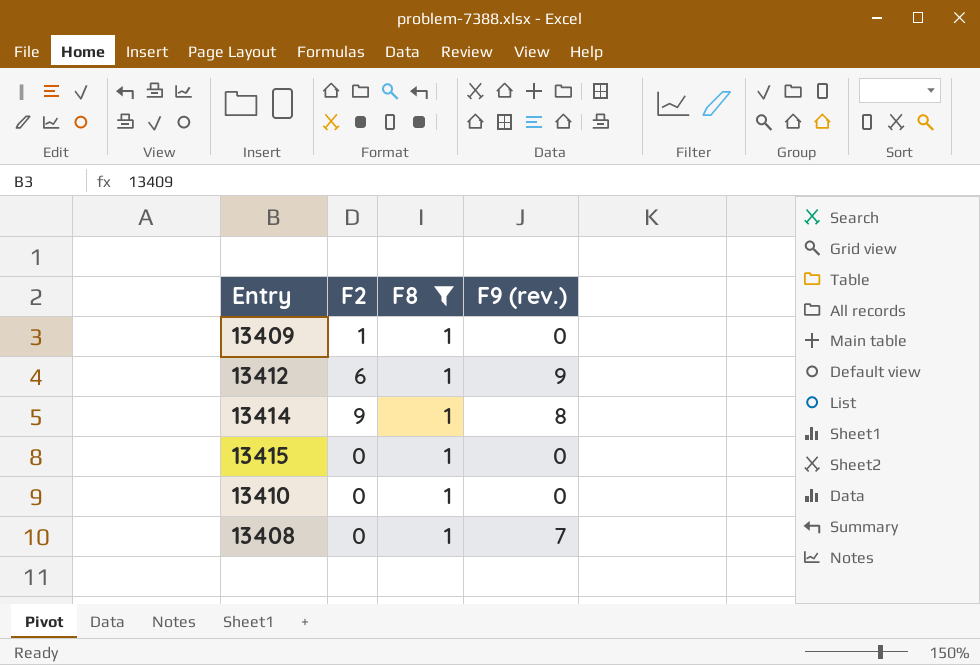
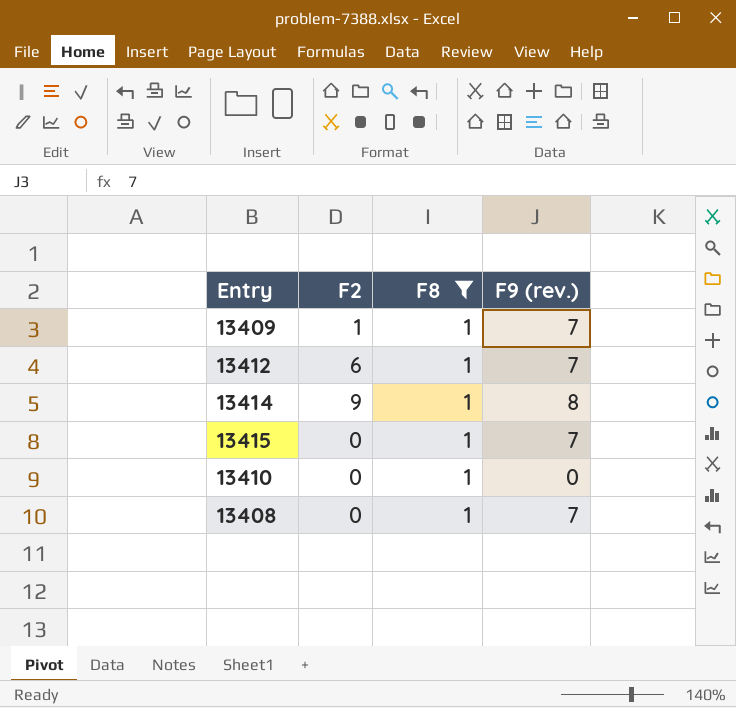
13409 | F9 (rev.): 0 -> 7
13412 | F9 (rev.): 9 -> 7
13415 | F9 (rev.): 0 -> 7

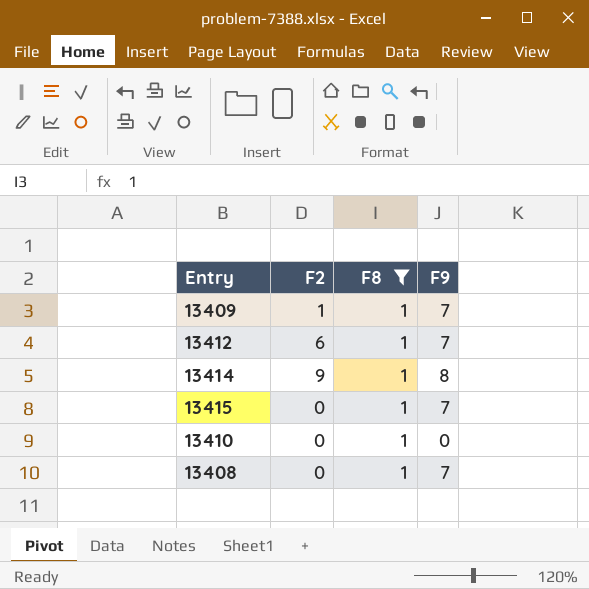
column name: F9 (rev.) -> F9

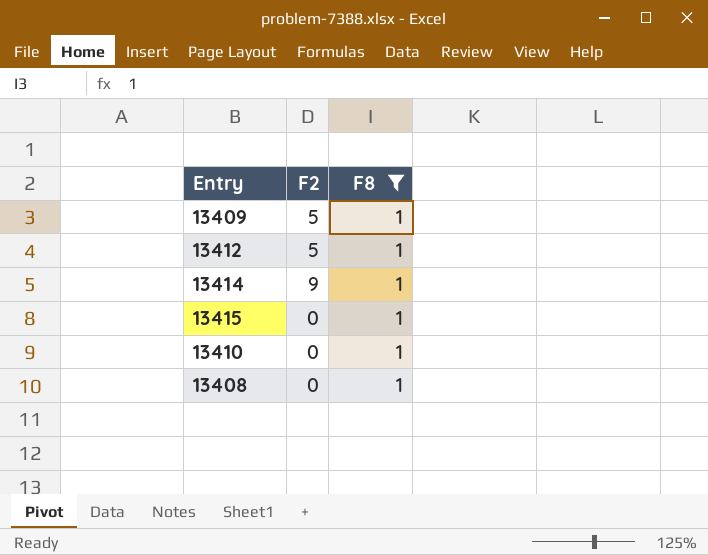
column F9 | position: 4 -> none
13409 | F2: 1 -> 5
13412 | F2: 6 -> 5

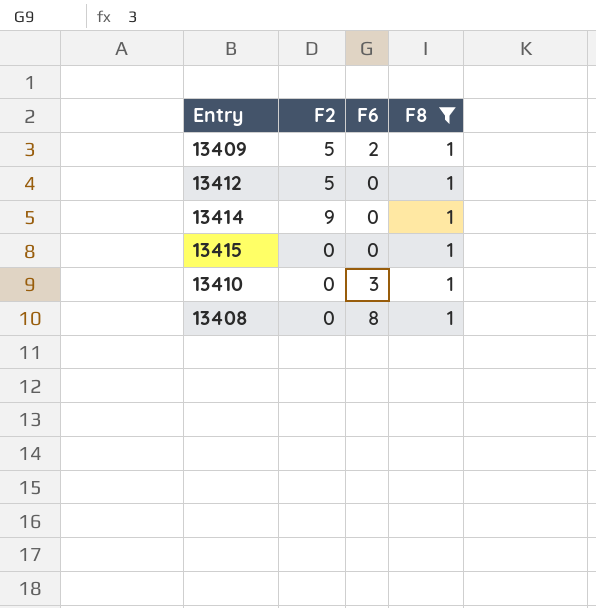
column F6 | position: none -> 3

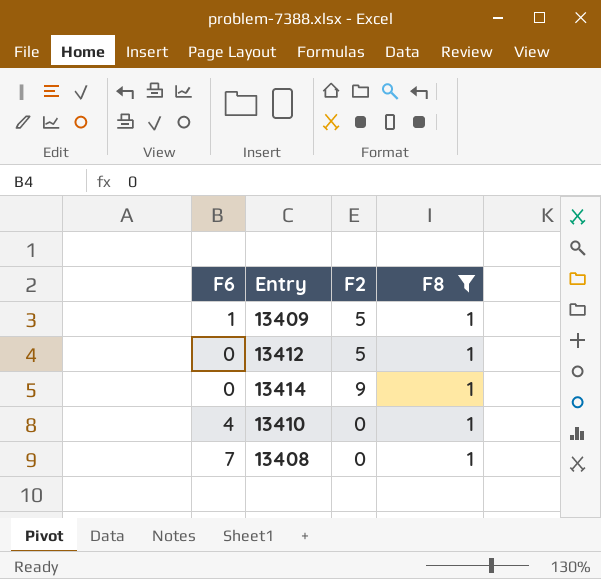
column F6 | position: 3 -> 1
row 13415: 0 | 0 | 1 -> none
13409 | F6: 2 -> 1
13410 | F6: 3 -> 4
13408 | F6: 8 -> 7

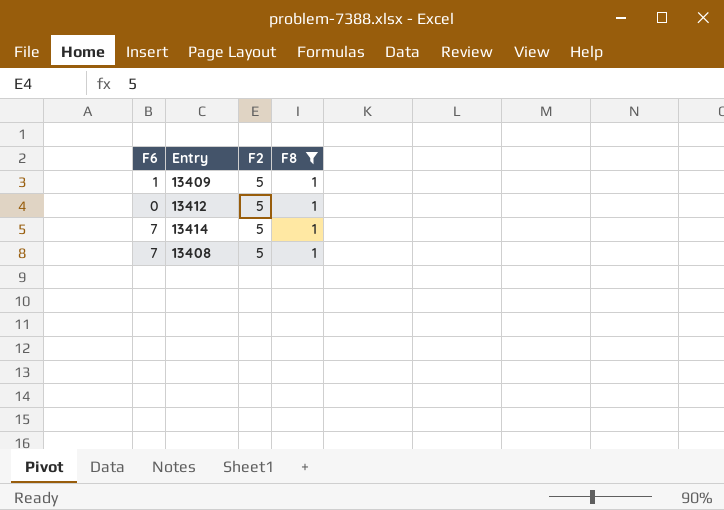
row 13410: 4 | 0 | 1 -> none
13414 | F6: 0 -> 7
13414 | F2: 9 -> 5
13408 | F2: 0 -> 5

